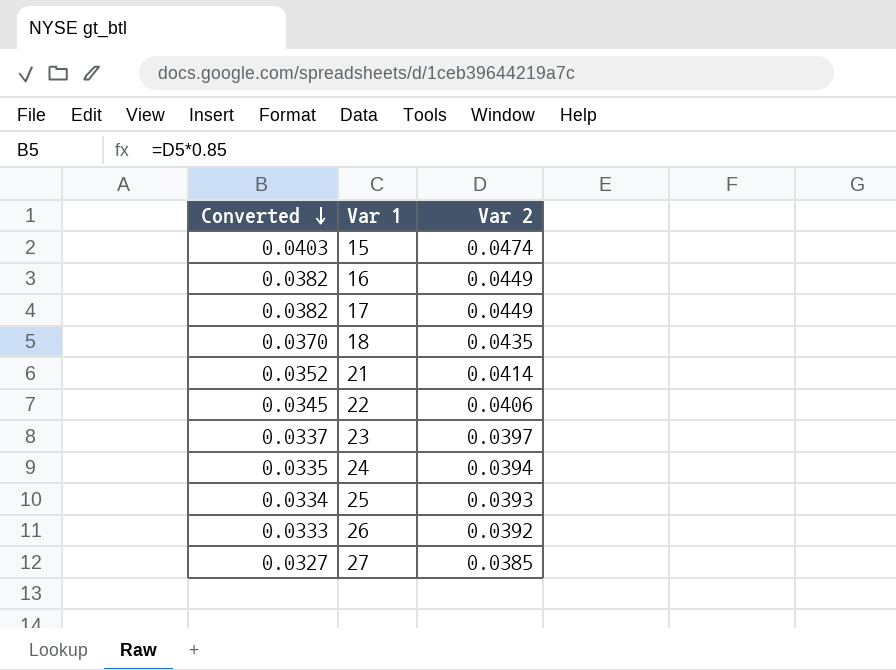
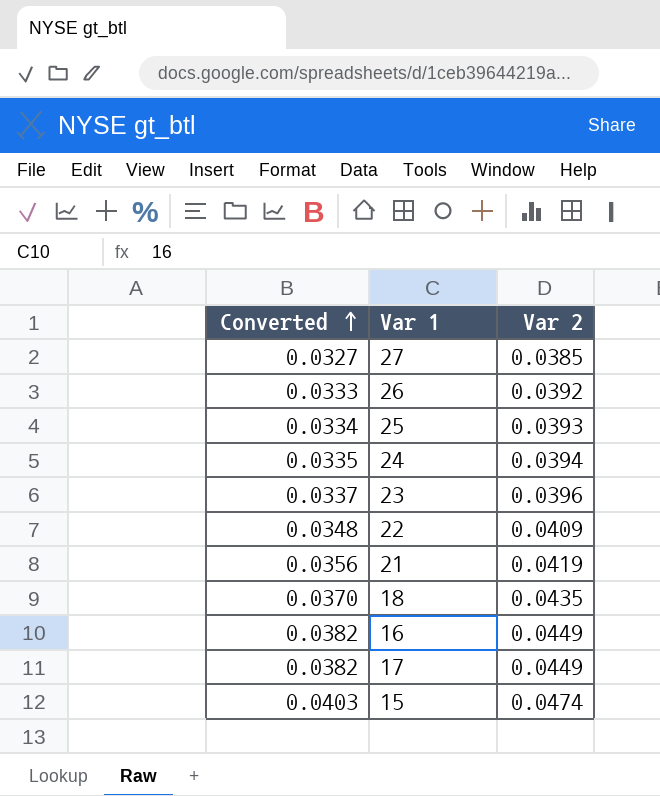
row order: Converted descending -> Converted ascending
23 | Var 2: 0.0397 -> 0.0396
22 | Converted: 0.0345 -> 0.0348
22 | Var 2: 0.0406 -> 0.0409
21 | Converted: 0.0352 -> 0.0356
21 | Var 2: 0.0414 -> 0.0419

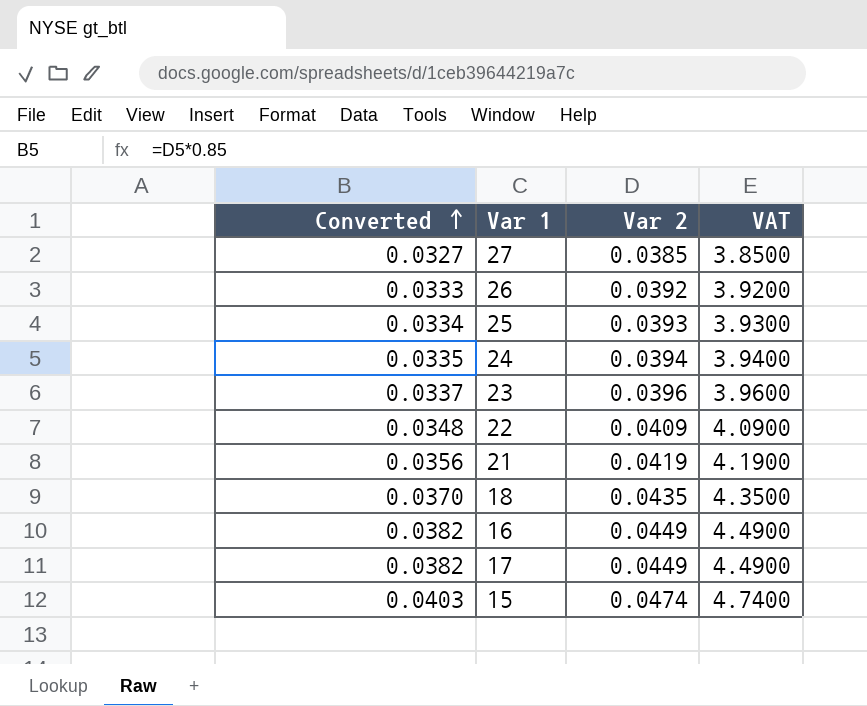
column VAT | formula: none -> [Var 2] * 100

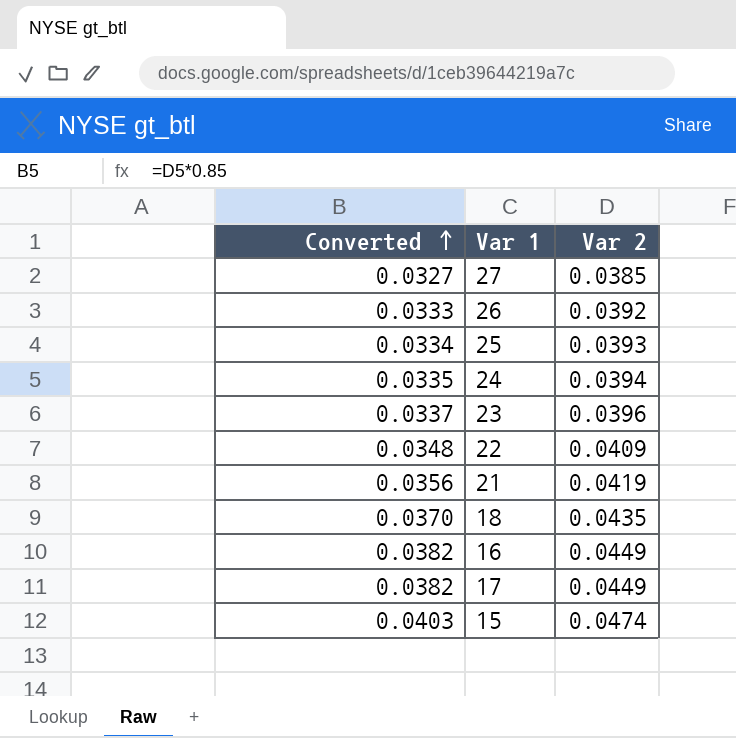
column VAT | formula: [Var 2] * 100 -> none

